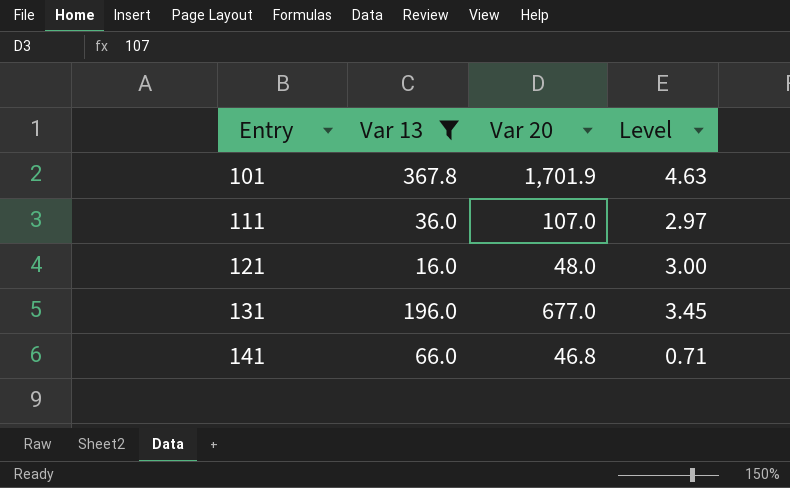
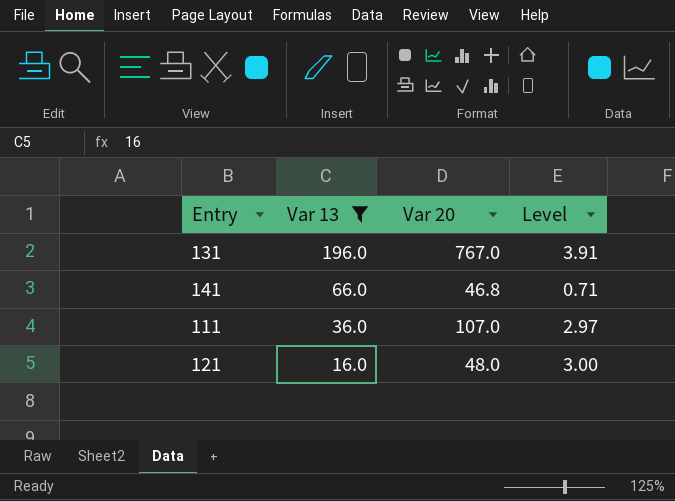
row order: Entry ascending -> Var 13 descending
row 101: 367.8 | 1,701.9 | 4.63 -> none
131 | Var 20: 677.0 -> 767.0
131 | Level: 3.45 -> 3.91

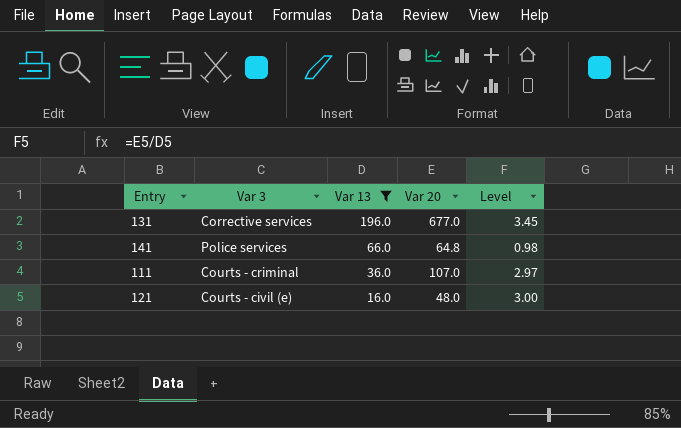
column Var 3 | position: none -> 2
131 | Var 20: 767.0 -> 677.0
131 | Level: 3.91 -> 3.45
141 | Var 20: 46.8 -> 64.8
141 | Level: 0.71 -> 0.98

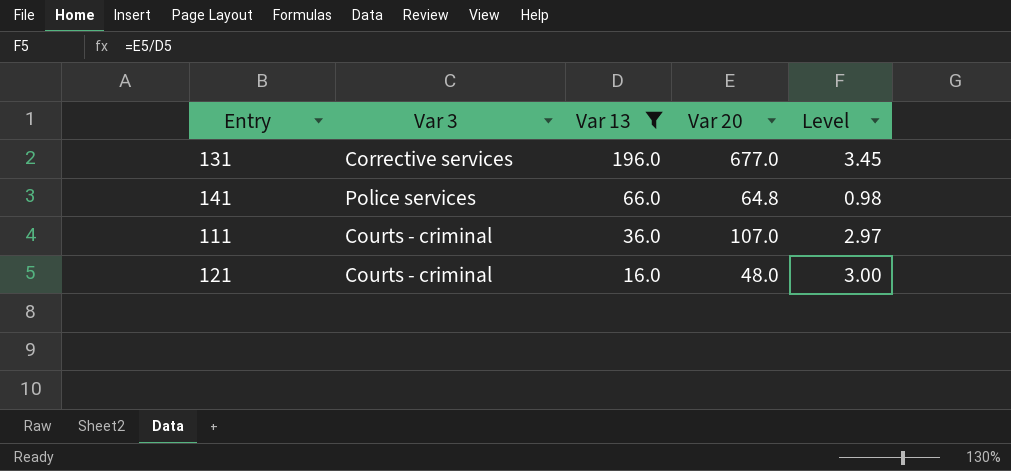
121 | Var 3: Courts - civil (e) -> Courts - criminal

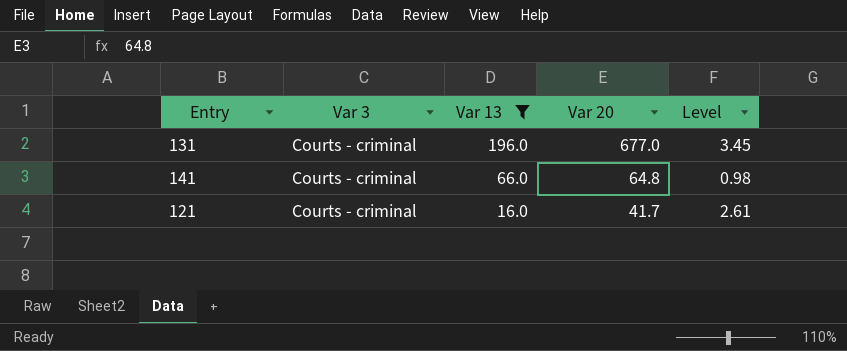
row 111: Courts - criminal | 36.0 | 107.0 | 2.97 -> none
131 | Var 3: Corrective services -> Courts - criminal
141 | Var 3: Police services -> Courts - criminal
121 | Var 20: 48.0 -> 41.7
121 | Level: 3.00 -> 2.61

